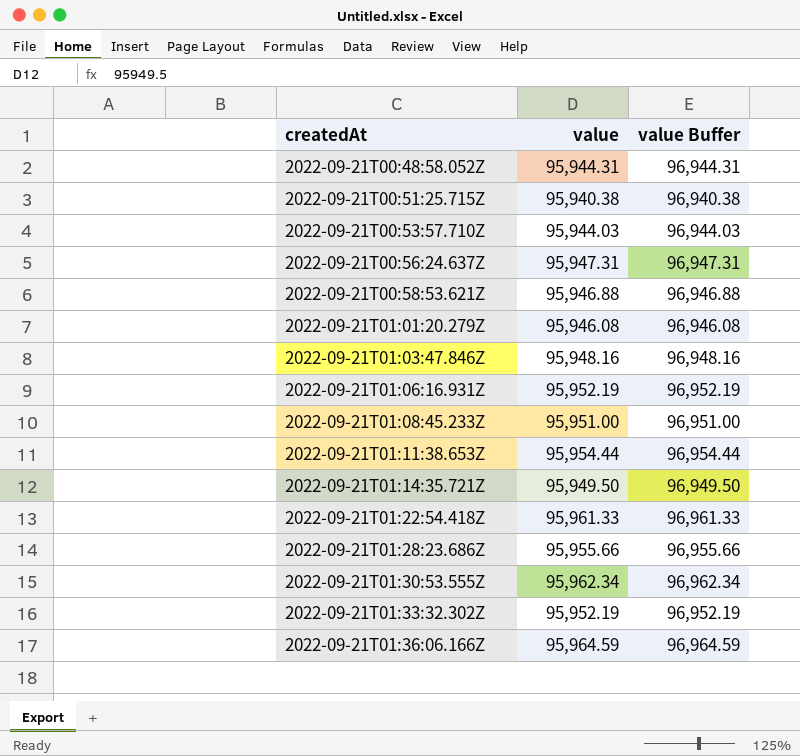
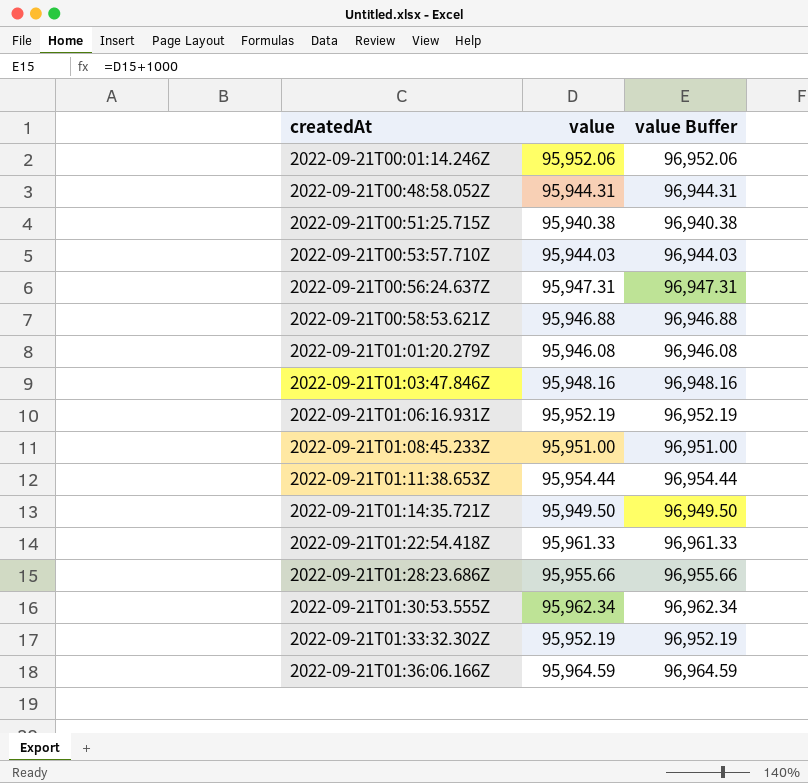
row 2022-09-21T00:01:14.246Z: none -> 95,952.06 | 96,952.06

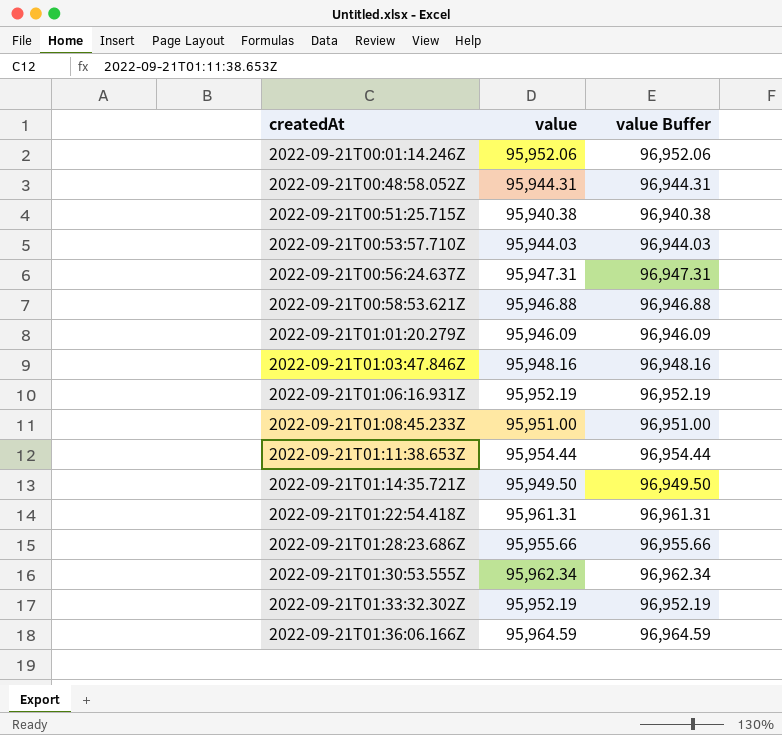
2022-09-21T01:01:20.279Z | value: 95,946.08 -> 95,946.09
2022-09-21T01:01:20.279Z | value Buffer: 96,946.08 -> 96,946.09
2022-09-21T01:22:54.418Z | value: 95,961.33 -> 95,961.31
2022-09-21T01:22:54.418Z | value Buffer: 96,961.33 -> 96,961.31

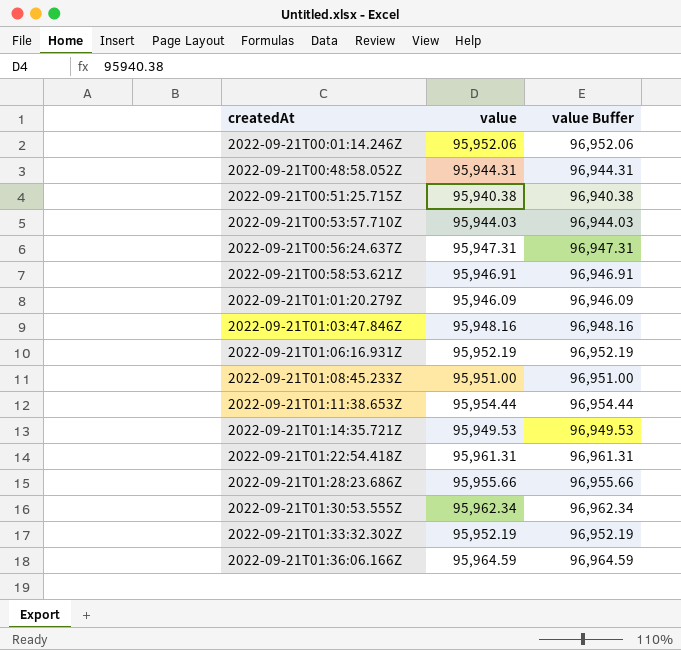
2022-09-21T00:58:53.621Z | value: 95,946.88 -> 95,946.91
2022-09-21T00:58:53.621Z | value Buffer: 96,946.88 -> 96,946.91
2022-09-21T01:14:35.721Z | value: 95,949.50 -> 95,949.53
2022-09-21T01:14:35.721Z | value Buffer: 96,949.50 -> 96,949.53

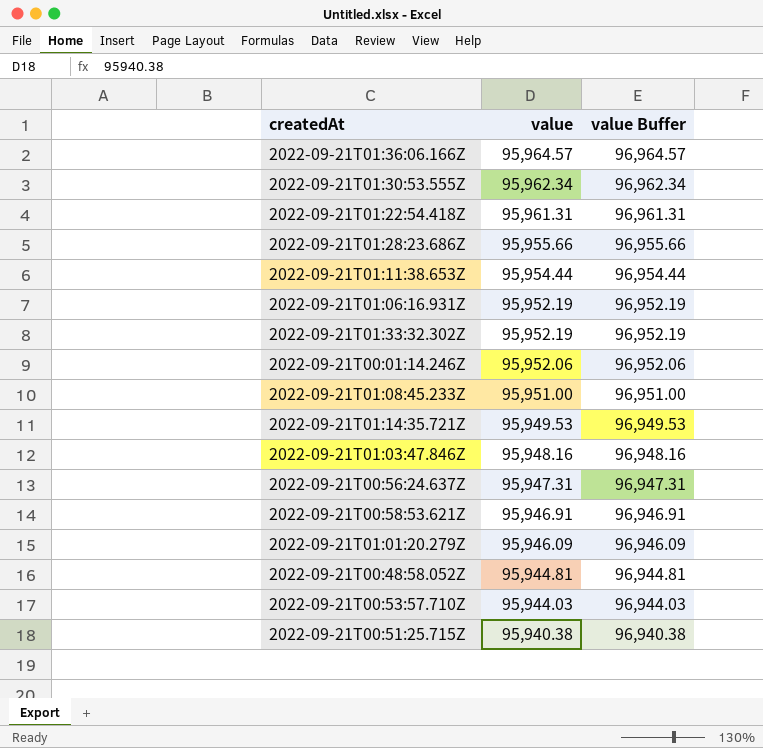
row order: createdAt ascending -> value descending
2022-09-21T01:36:06.166Z | value: 95,964.59 -> 95,964.57
2022-09-21T01:36:06.166Z | value Buffer: 96,964.59 -> 96,964.57
2022-09-21T00:48:58.052Z | value: 95,944.31 -> 95,944.81
2022-09-21T00:48:58.052Z | value Buffer: 96,944.31 -> 96,944.81

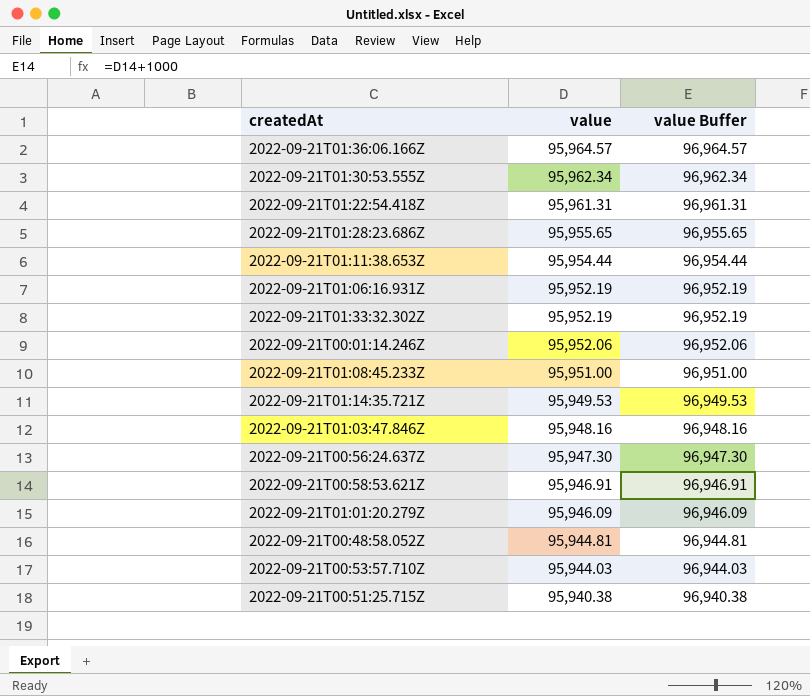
2022-09-21T01:28:23.686Z | value: 95,955.66 -> 95,955.65
2022-09-21T01:28:23.686Z | value Buffer: 96,955.66 -> 96,955.65
2022-09-21T00:56:24.637Z | value: 95,947.31 -> 95,947.30
2022-09-21T00:56:24.637Z | value Buffer: 96,947.31 -> 96,947.30

